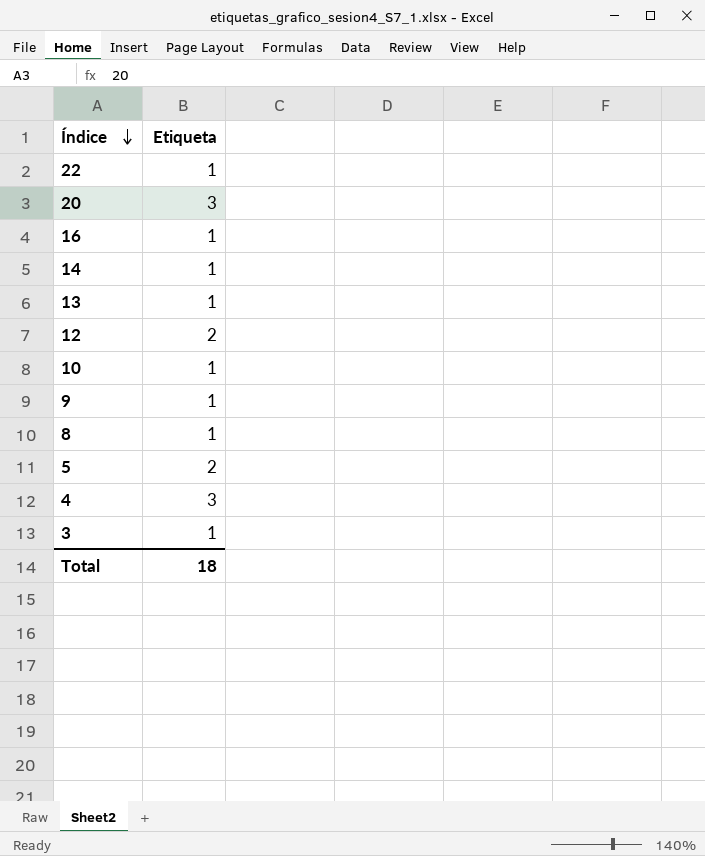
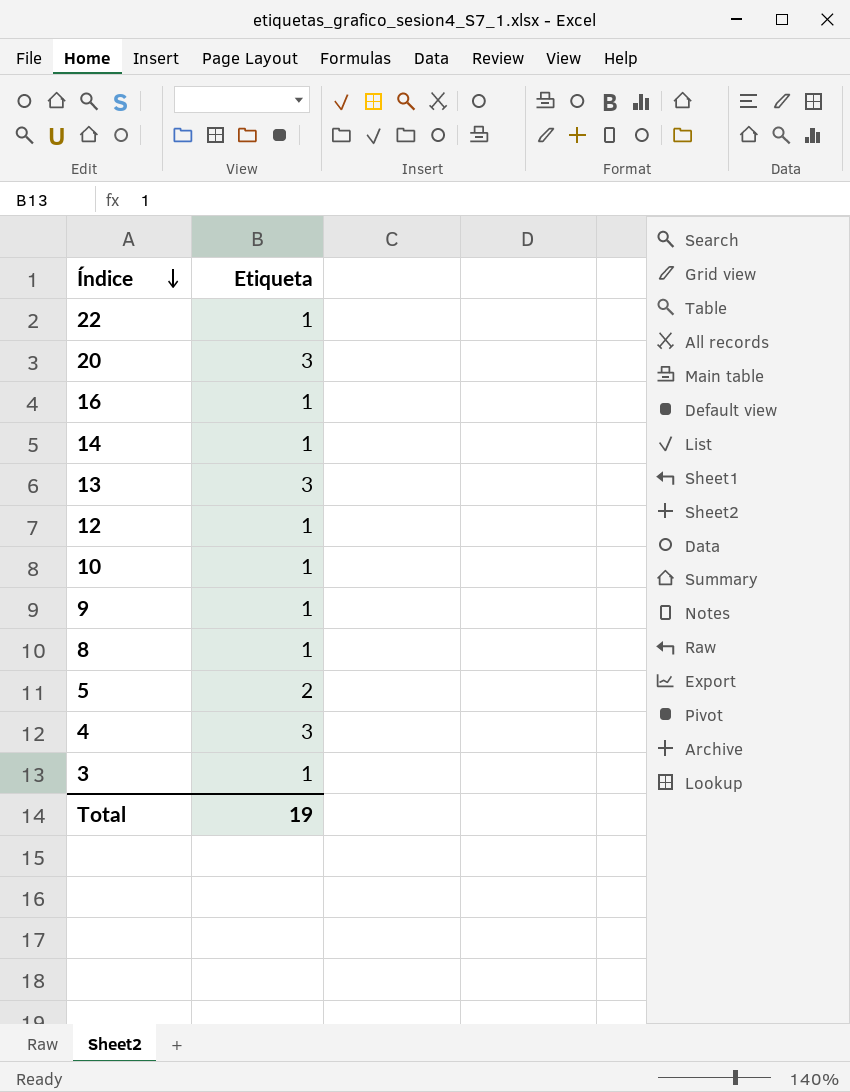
13 | Etiqueta: 1 -> 3
12 | Etiqueta: 2 -> 1
Total | Etiqueta: 18 -> 19

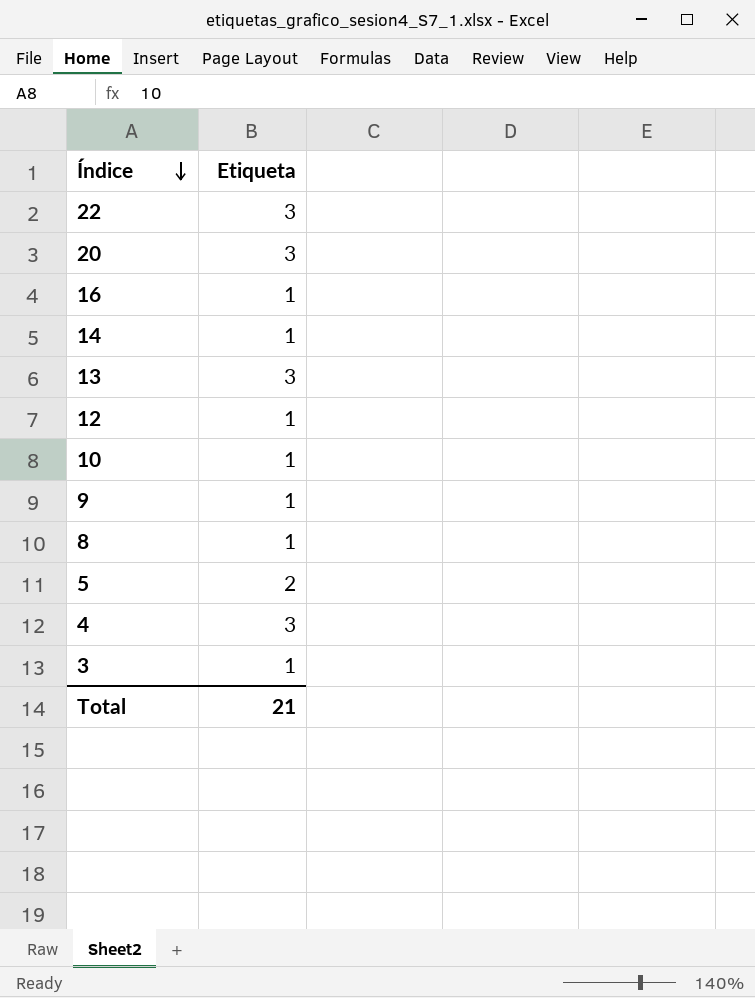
22 | Etiqueta: 1 -> 3
Total | Etiqueta: 19 -> 21

